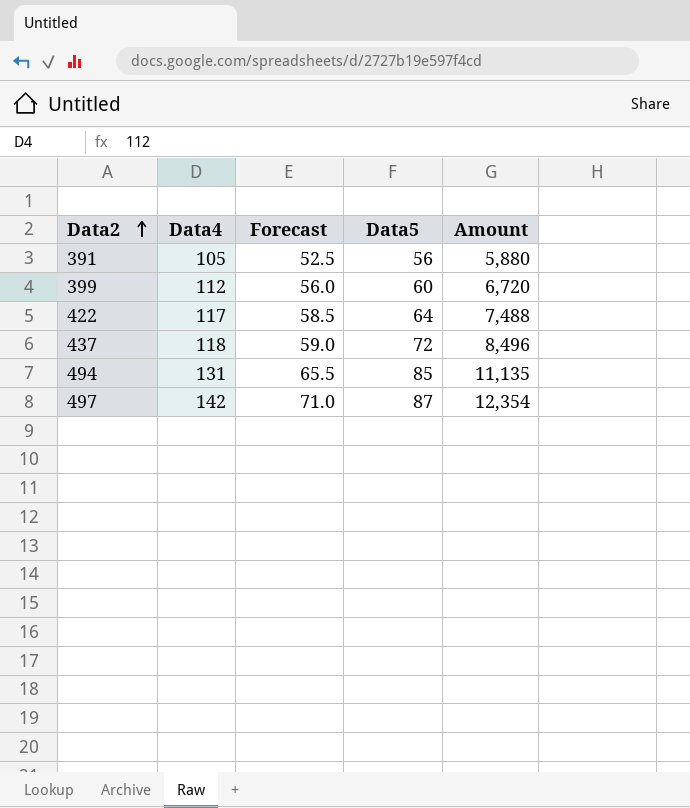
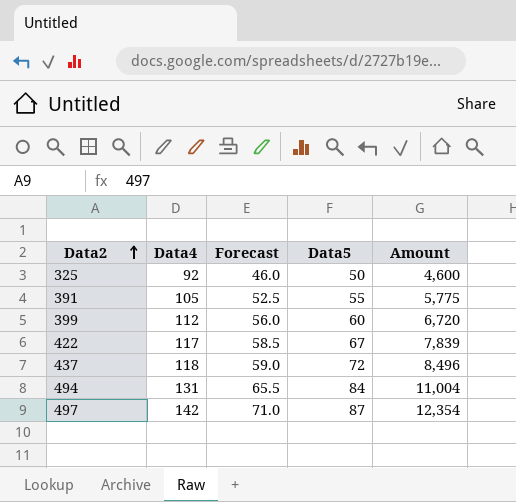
row 325: none -> 92 | 46.0 | 50 | 4,600
391 | Data5: 56 -> 55
391 | Amount: 5,880 -> 5,775
422 | Data5: 64 -> 67
422 | Amount: 7,488 -> 7,839
494 | Data5: 85 -> 84
494 | Amount: 11,135 -> 11,004

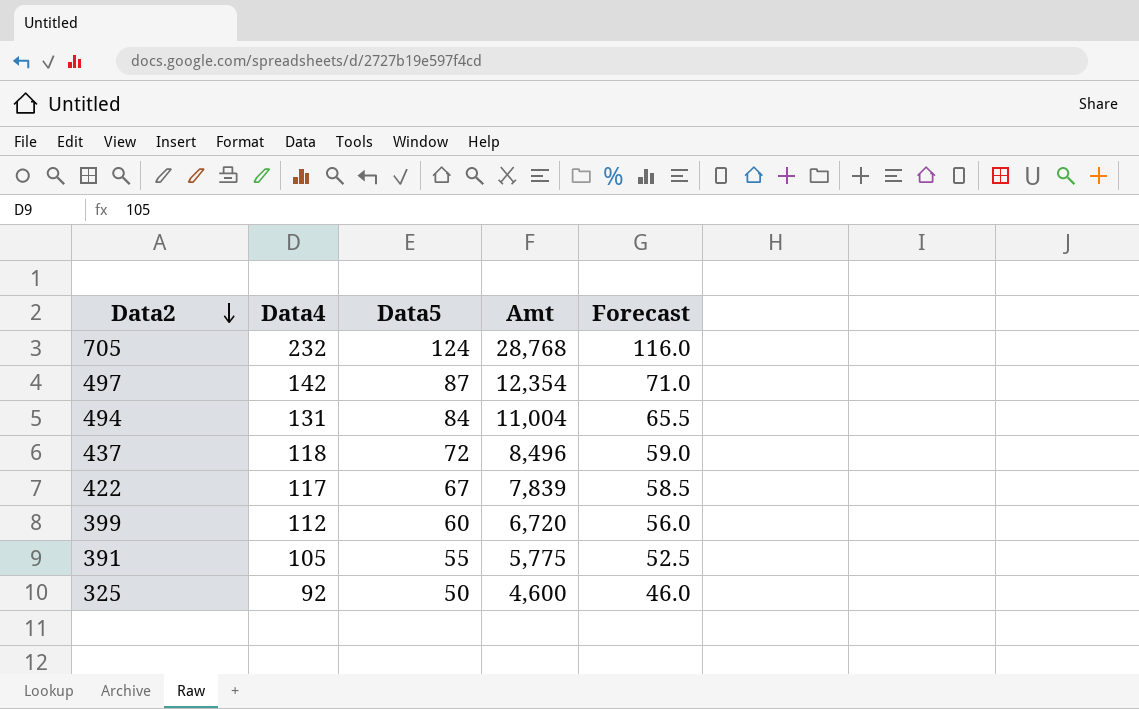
row order: Data2 ascending -> Data2 descending
column name: Amount -> Amt
column Forecast | position: 3 -> 5
row 705: none -> 232 | 124 | 28,768 | 116.0

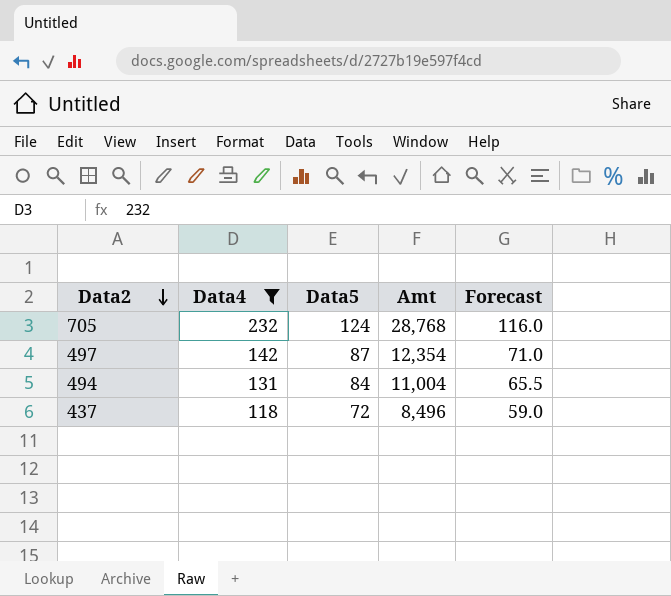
filter: none -> Data4 >= 118

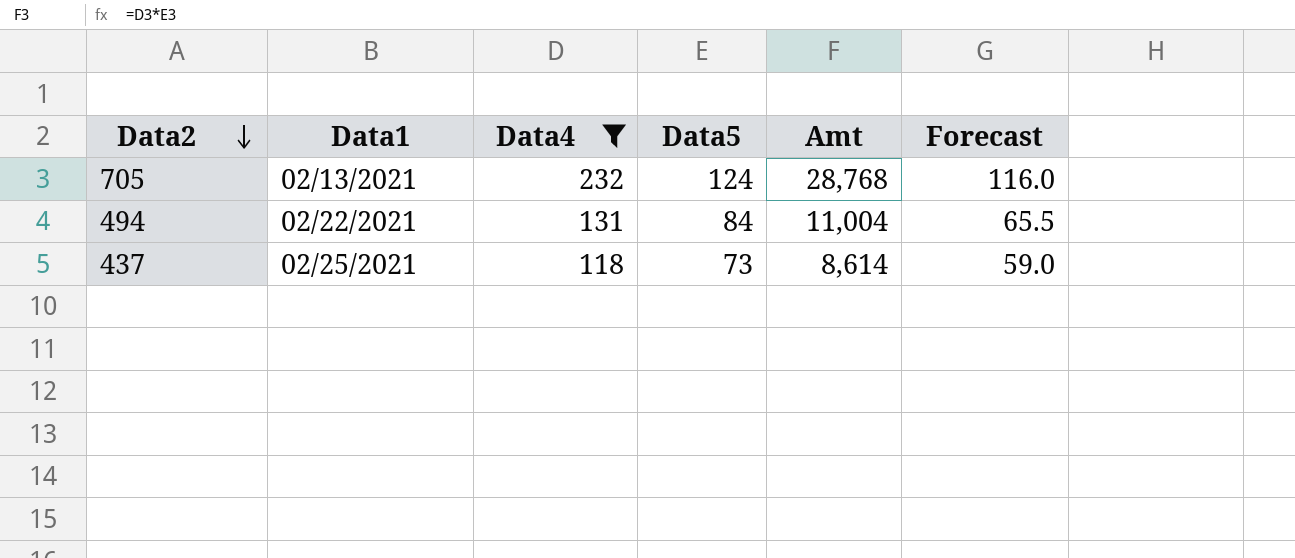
column Data1 | position: none -> 2
row 497: 142 | 87 | 12,354 | 71.0 -> none
437 | Data5: 72 -> 73
437 | Amt: 8,496 -> 8,614

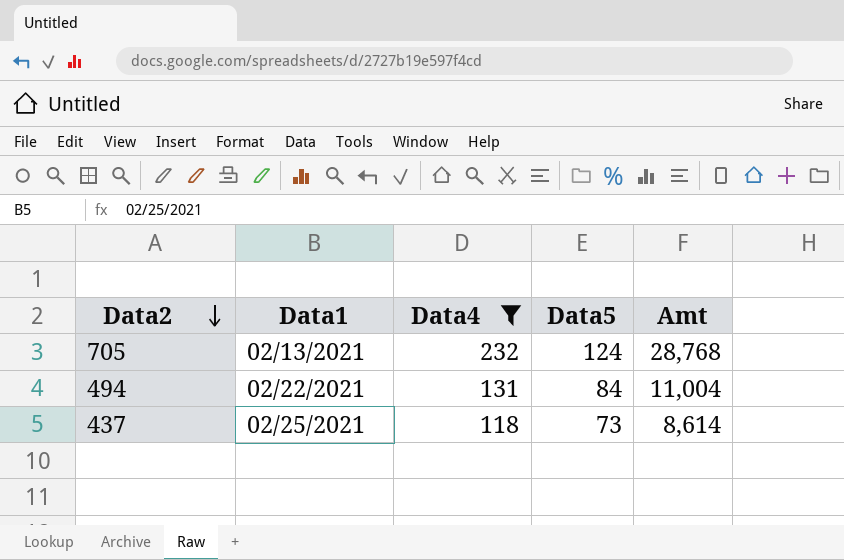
column Forecast | formula: [Data4] * 0.5 -> none

